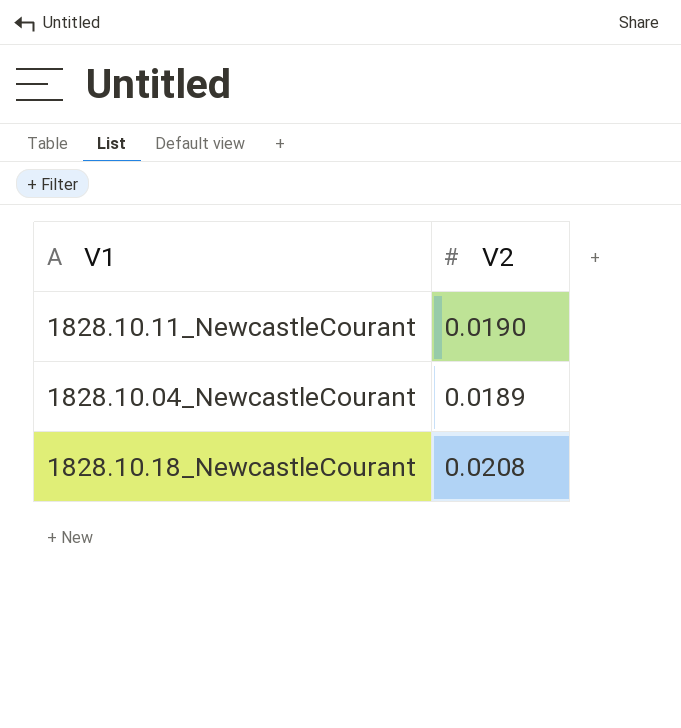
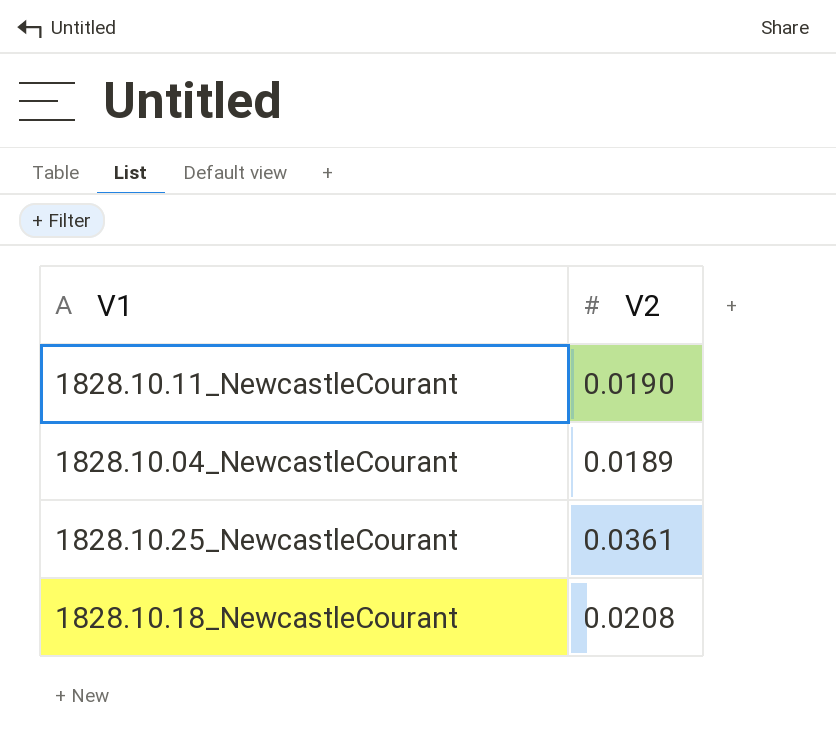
row 1828.10.25_NewcastleCourant: none -> 0.0361

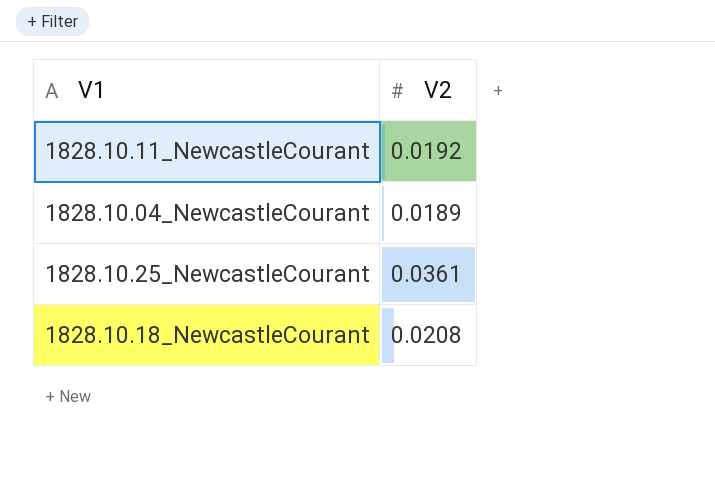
1828.10.11_NewcastleCourant | V2: 0.0190 -> 0.0192

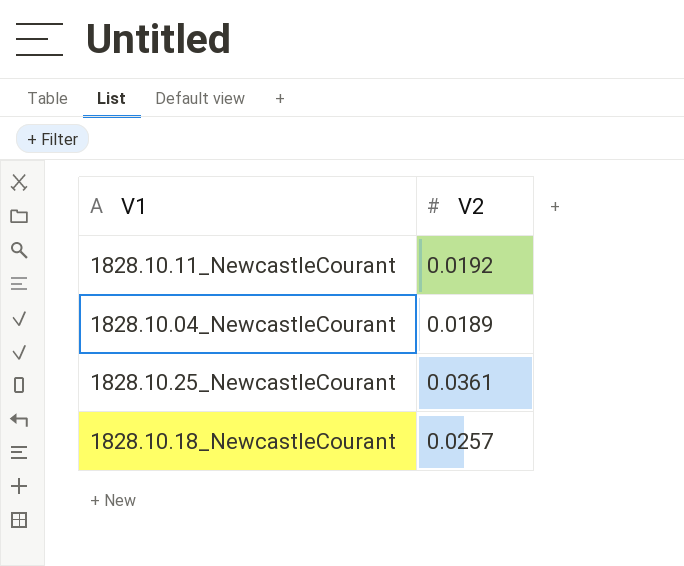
1828.10.18_NewcastleCourant | V2: 0.0208 -> 0.0257

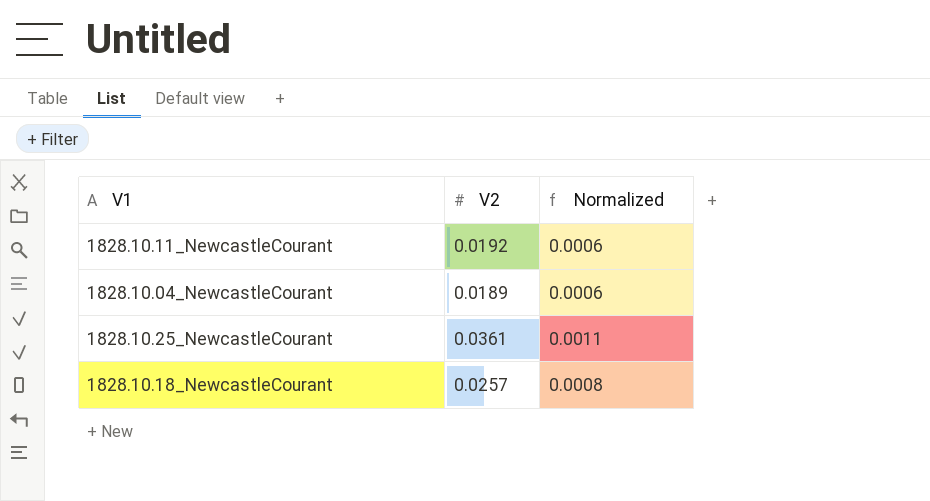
column Normalized | formula: none -> [V2] * 0.03

